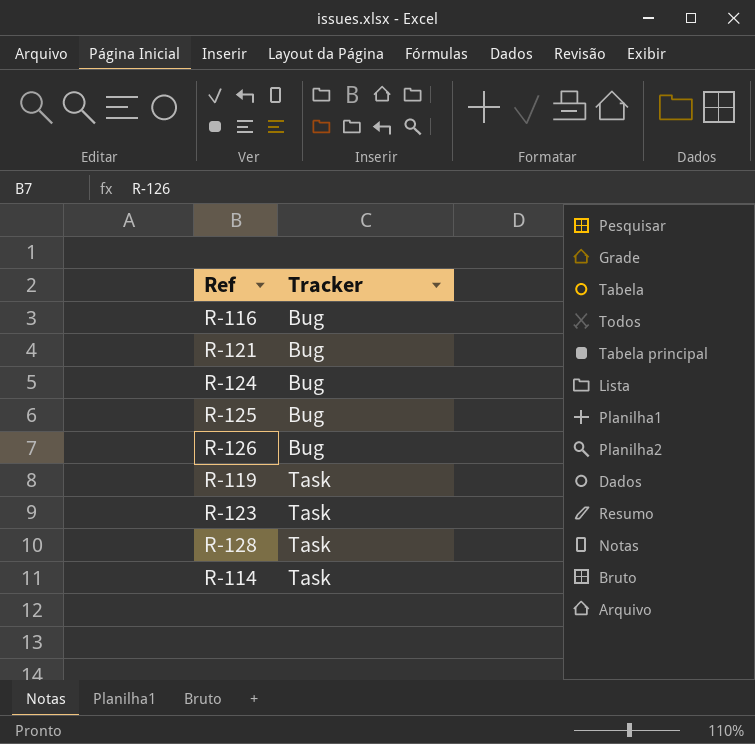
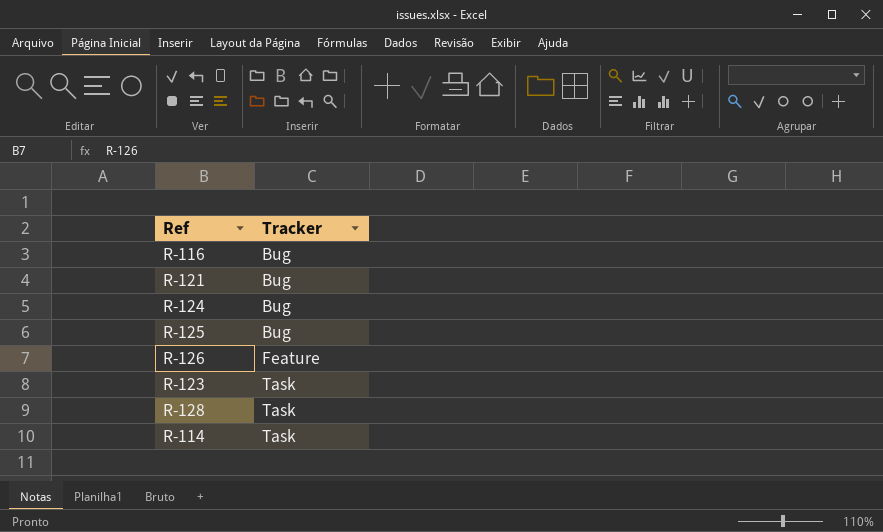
row R-119: Task -> none
R-126 | Tracker: Bug -> Feature

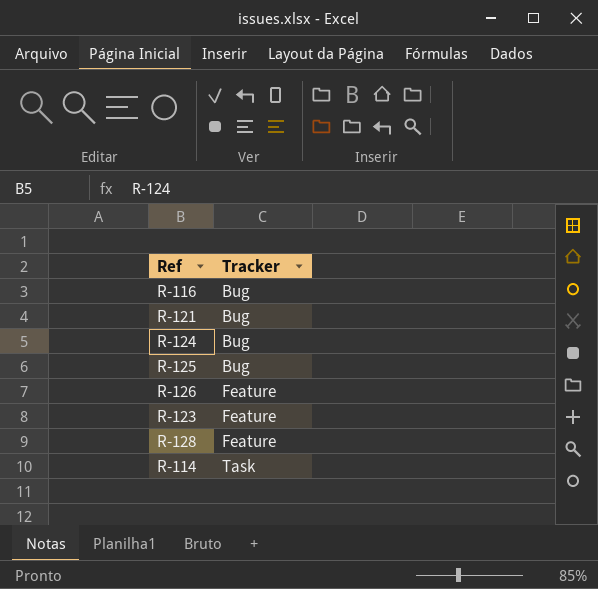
R-123 | Tracker: Task -> Feature
R-128 | Tracker: Task -> Feature

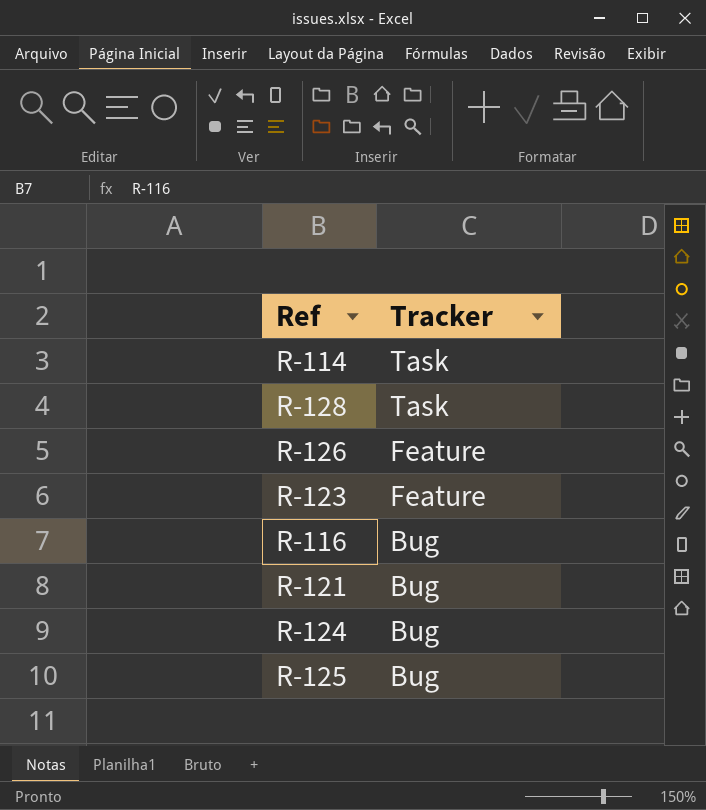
row order: Tracker ascending -> Tracker descending
R-128 | Tracker: Feature -> Task

